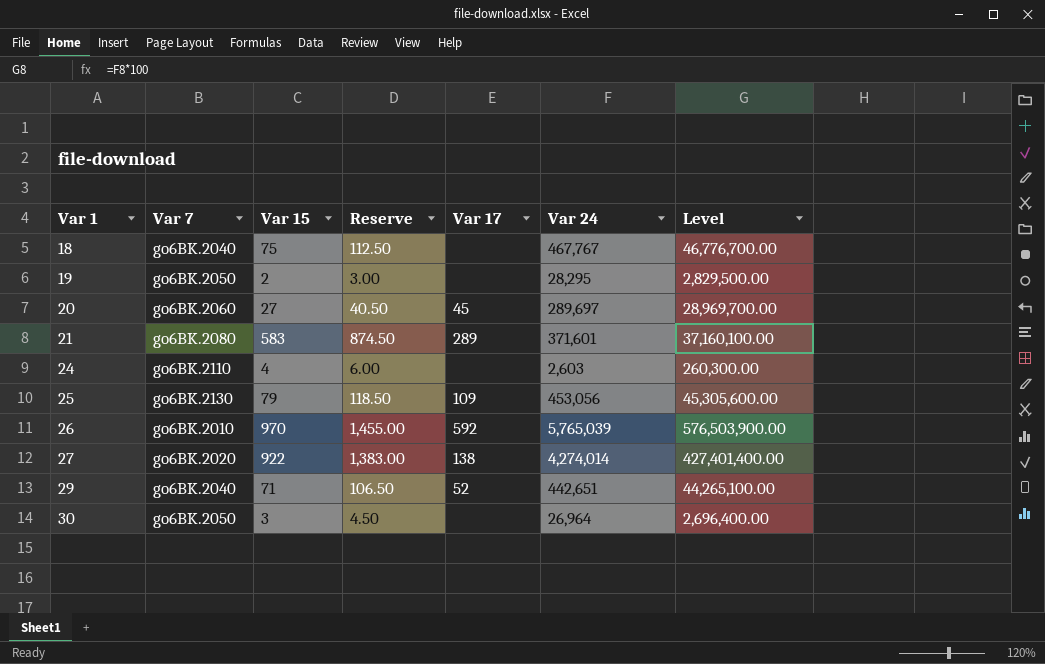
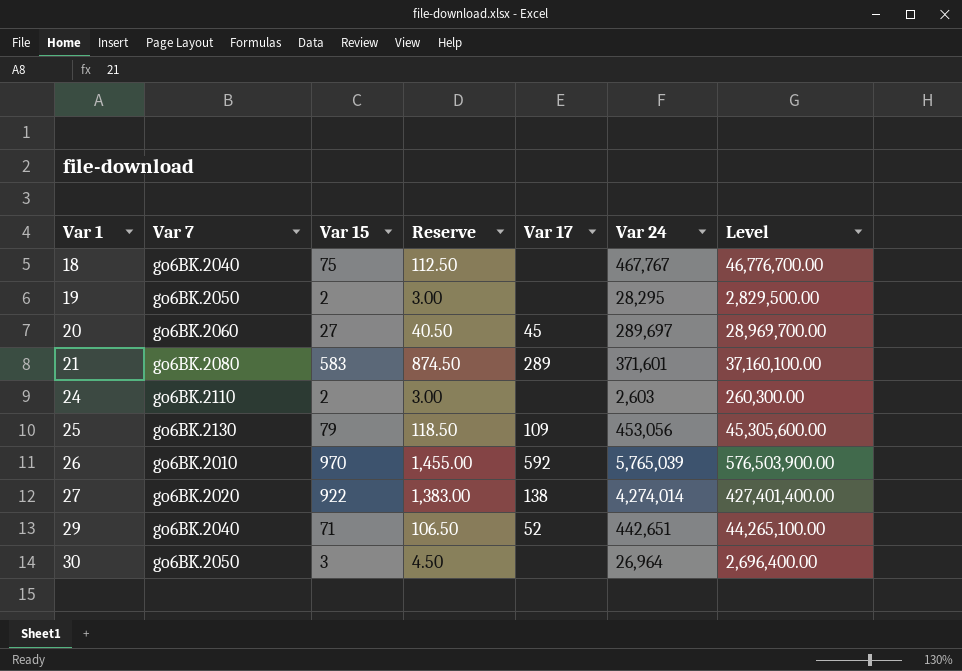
24 | Var 15: 4 -> 2
24 | Reserve: 6.00 -> 3.00

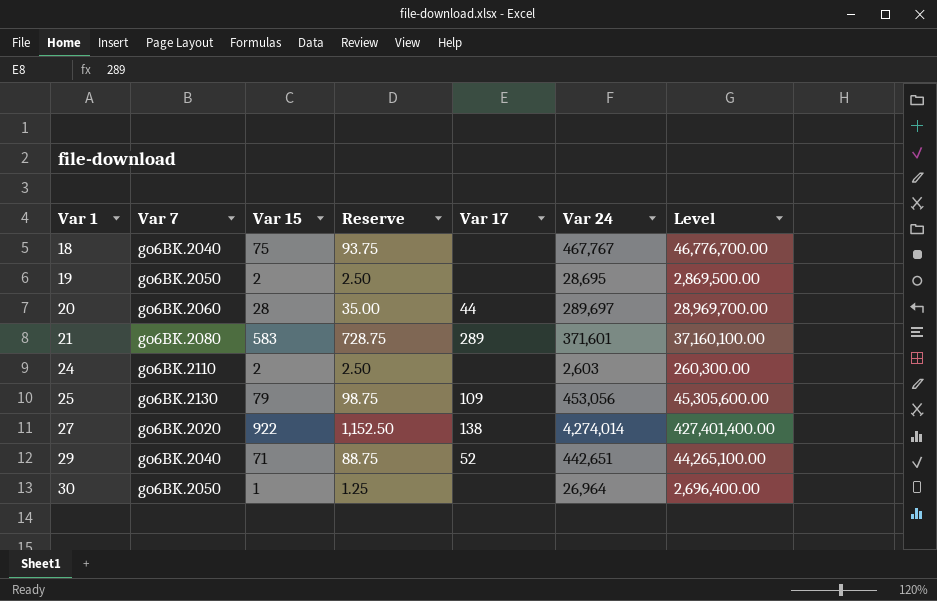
column Reserve | formula: [Var 15] * 1.5 -> [Var 15] * 1.25
row 26: go6BK.2010 | 970 | 1,455.00 | 592 | 5,765,039 | 576,503,900.00 -> none
19 | Var 24: 28,295 -> 28,695
19 | Level: 2,829,500.00 -> 2,869,500.00
20 | Var 15: 27 -> 28
20 | Var 17: 45 -> 44
30 | Var 15: 3 -> 1

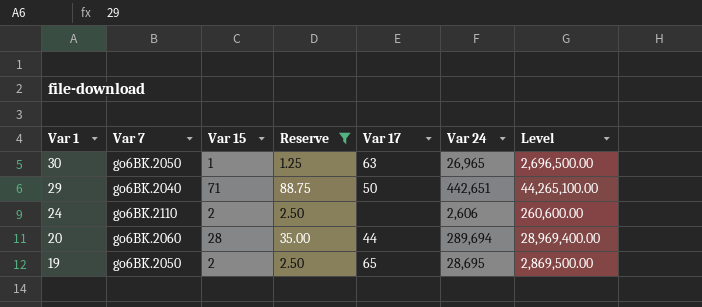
filter: none -> Reserve <= 88.75
row order: Var 1 ascending -> Var 1 descending
30 | Var 17: none -> 63
30 | Var 24: 26,964 -> 26,965
30 | Level: 2,696,400.00 -> 2,696,500.00
29 | Var 17: 52 -> 50
24 | Var 24: 2,603 -> 2,606
24 | Level: 260,300.00 -> 260,600.00
20 | Var 24: 289,697 -> 289,694
20 | Level: 28,969,700.00 -> 28,969,400.00
19 | Var 17: none -> 65

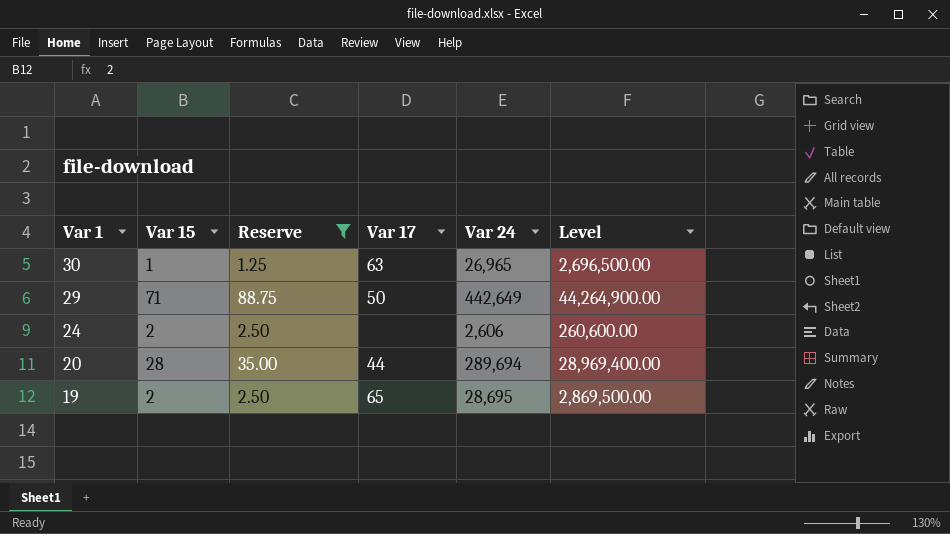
column Var 7 | position: 2 -> none
29 | Var 24: 442,651 -> 442,649
29 | Level: 44,265,100.00 -> 44,264,900.00

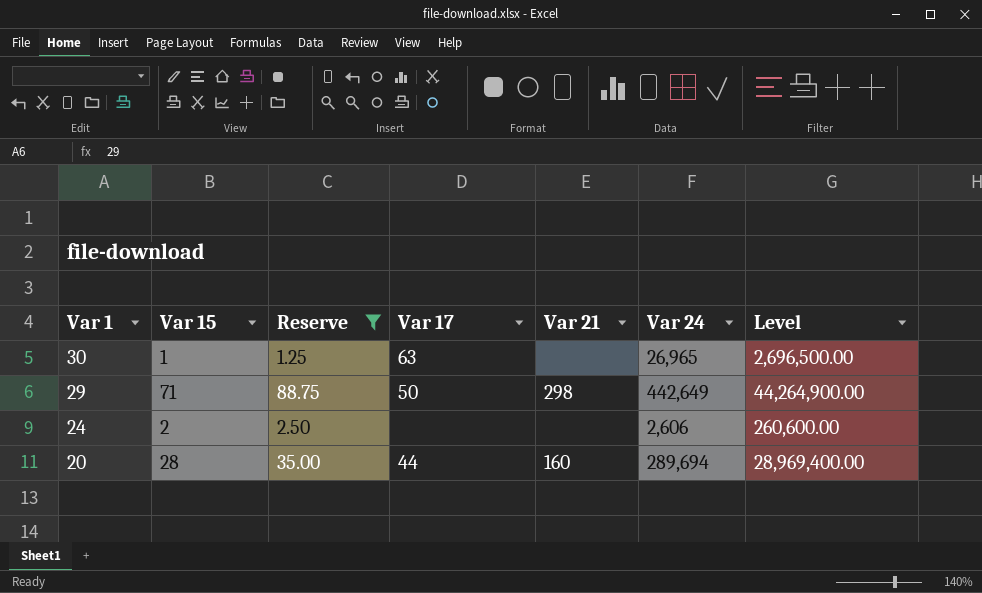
column Var 21 | position: none -> 5
row 19: 2 | 2.50 | 65 | 28,695 | 2,869,500.00 -> none

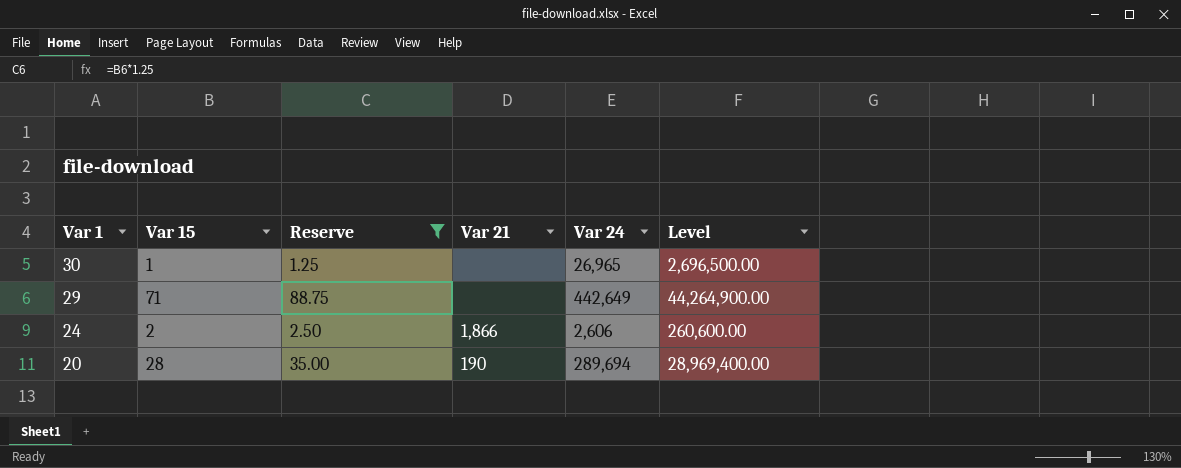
column Var 17 | position: 4 -> none
29 | Var 21: 298 -> none
24 | Var 21: none -> 1,866
20 | Var 21: 160 -> 190

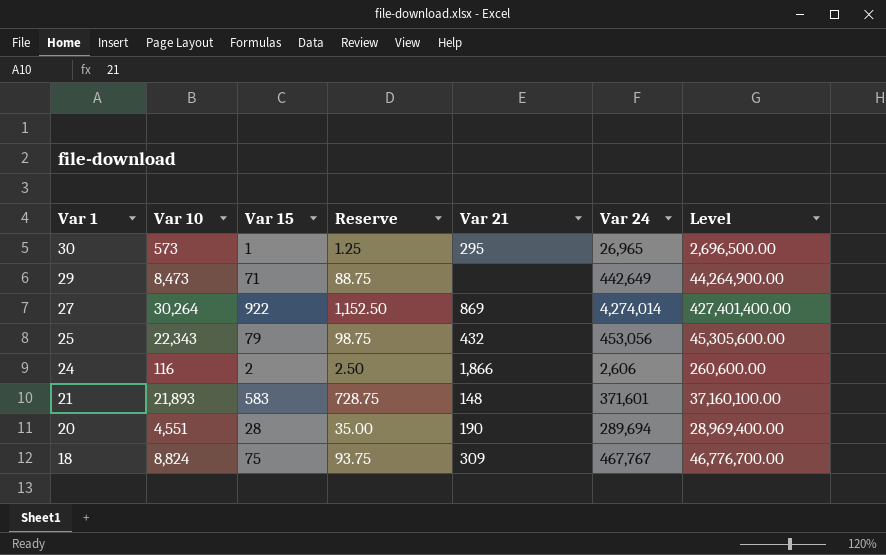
filter: Reserve <= 88.75 -> none
column Var 10 | position: none -> 2
30 | Var 21: none -> 295

